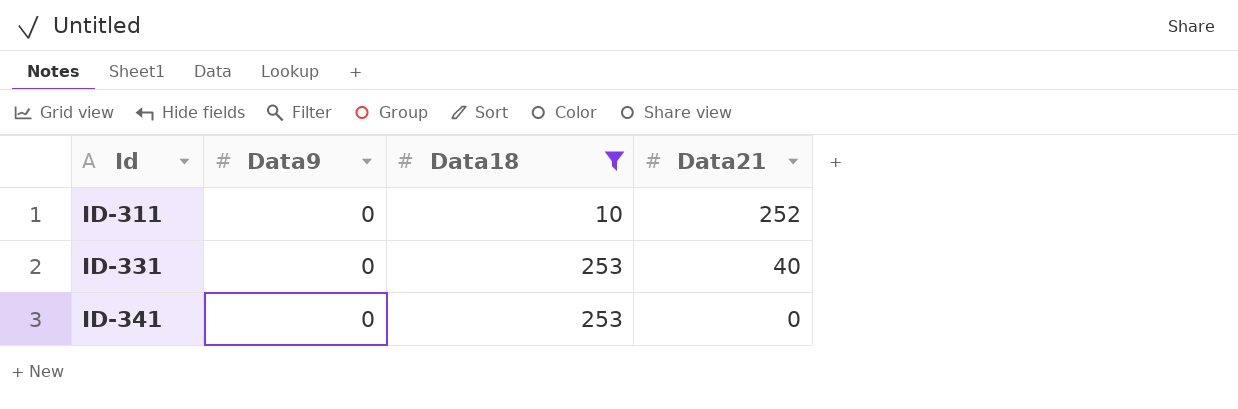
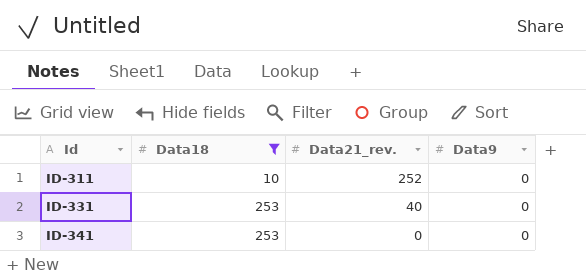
column name: Data21 -> Data21_rev.
column Data9 | position: 2 -> 4

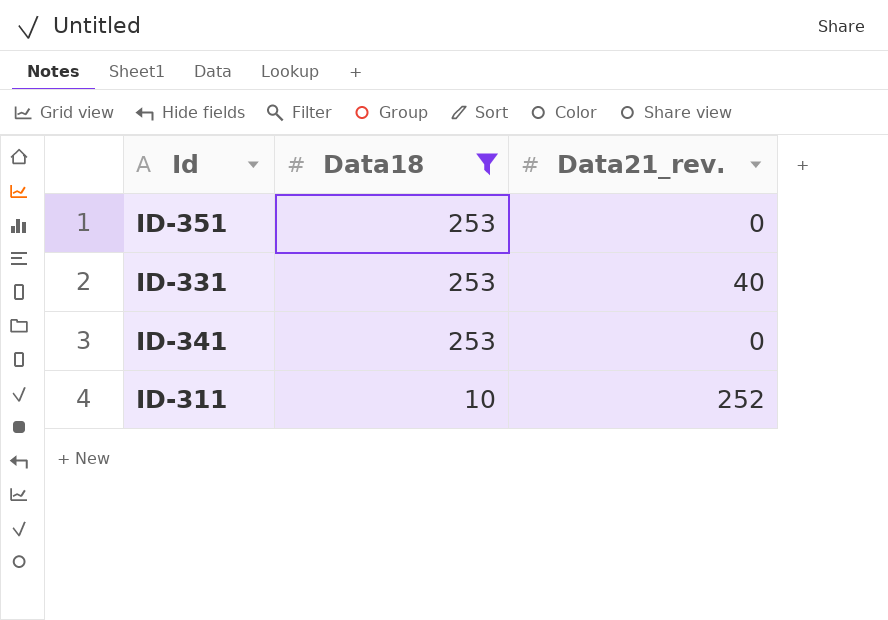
row order: Id ascending -> Data18 descending
column Data9 | position: 4 -> none
row ID-351: none -> 253 | 0

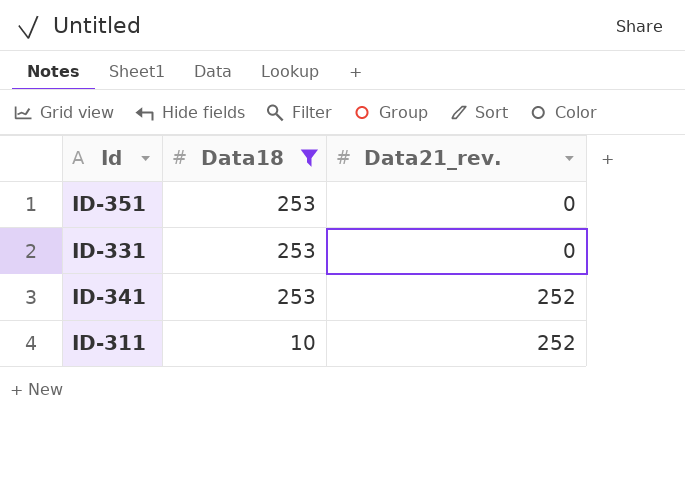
ID-331 | Data21_rev.: 40 -> 0
ID-341 | Data21_rev.: 0 -> 252

